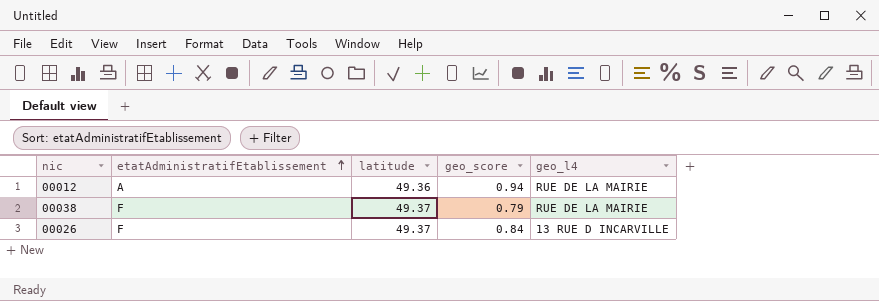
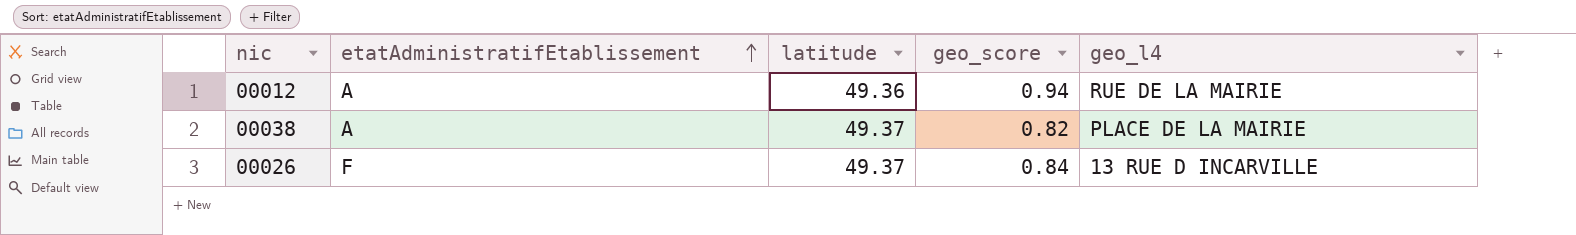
00038 | etatAdministratifEtablissement: F -> A
00038 | geo_score: 0.79 -> 0.82
00038 | geo_l4: RUE DE LA MAIRIE -> PLACE DE LA MAIRIE

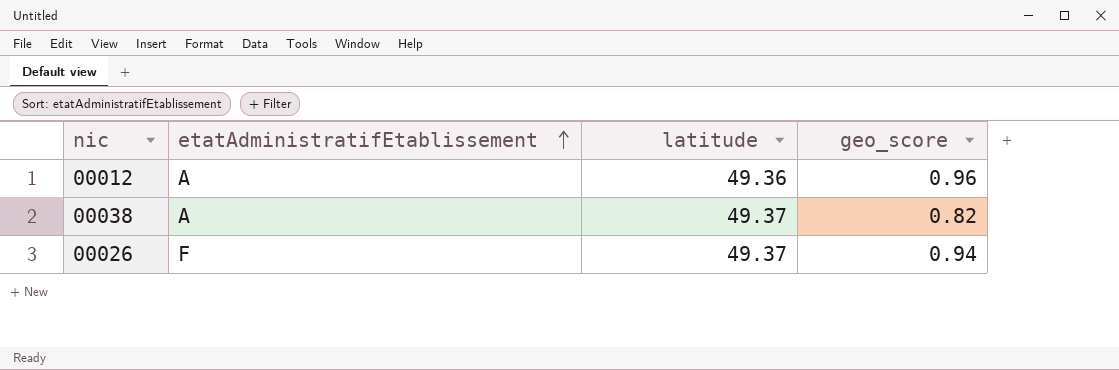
column geo_l4 | position: 5 -> none
00012 | geo_score: 0.94 -> 0.96
00026 | geo_score: 0.84 -> 0.94

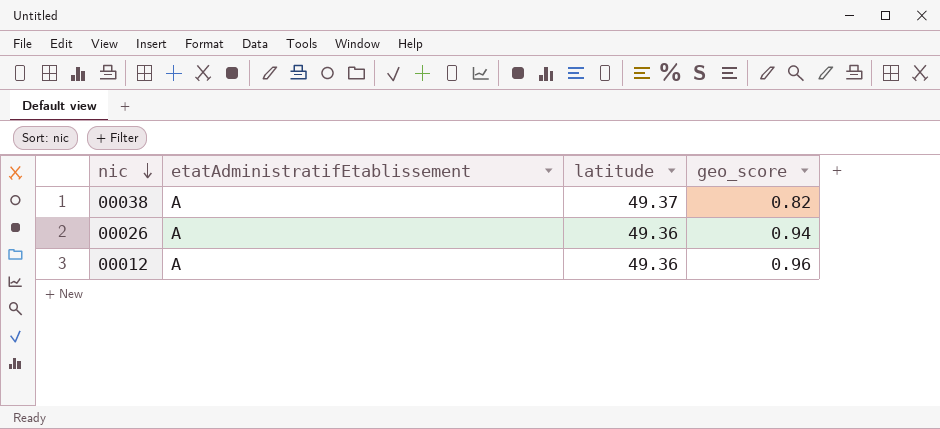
row order: etatAdministratifEtablissement ascending -> nic descending
00026 | etatAdministratifEtablissement: F -> A
00026 | latitude: 49.37 -> 49.36

